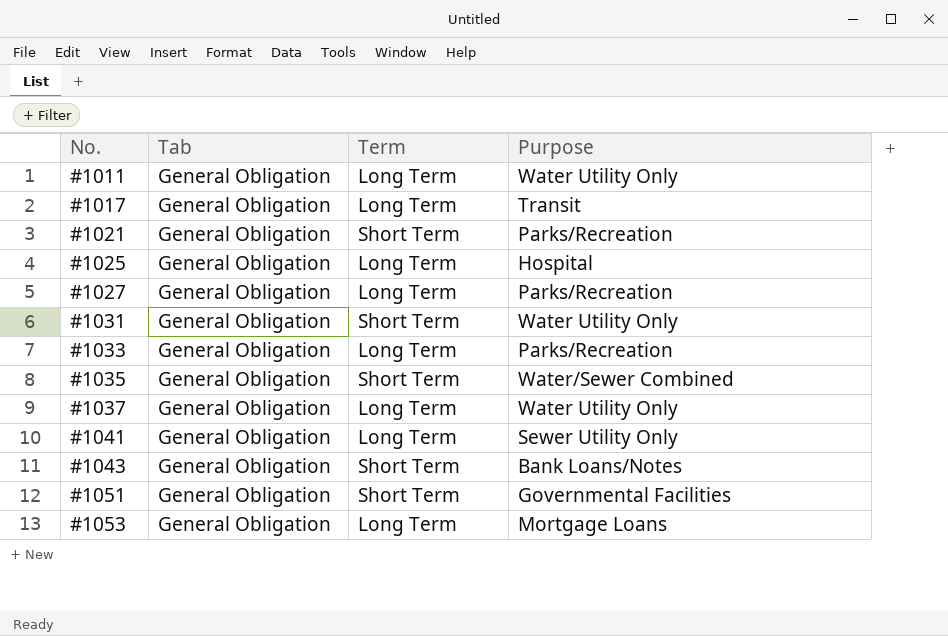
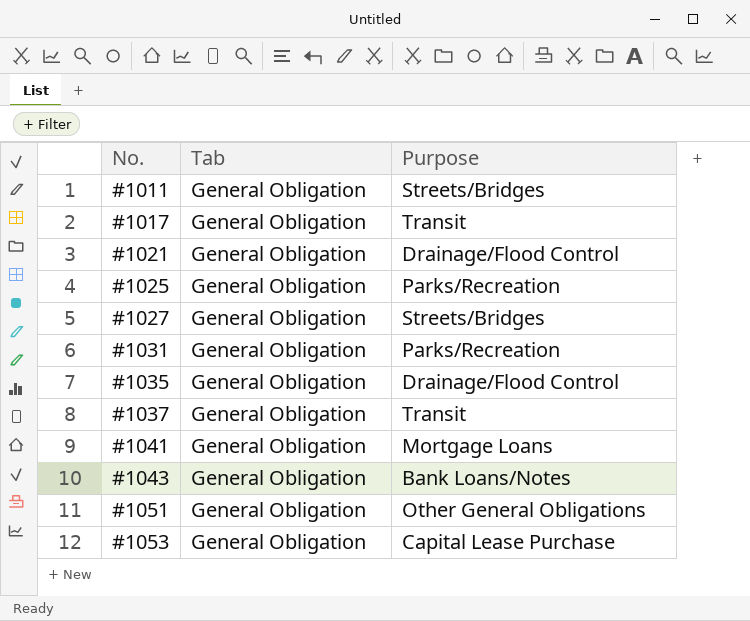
column Term | position: 3 -> none
row #1033: General Obligation | Long Term | Parks/Recreation -> none
#1011 | Purpose: Water Utility Only -> Streets/Bridges
#1021 | Purpose: Parks/Recreation -> Drainage/Flood Control
#1025 | Purpose: Hospital -> Parks/Recreation
#1027 | Purpose: Parks/Recreation -> Streets/Bridges
#1031 | Purpose: Water Utility Only -> Parks/Recreation
#1035 | Purpose: Water/Sewer Combined -> Drainage/Flood Control
#1037 | Purpose: Water Utility Only -> Transit
#1041 | Purpose: Sewer Utility Only -> Mortgage Loans
#1051 | Purpose: Governmental Facilities -> Other General Obligations
#1053 | Purpose: Mortgage Loans -> Capital Lease Purchase

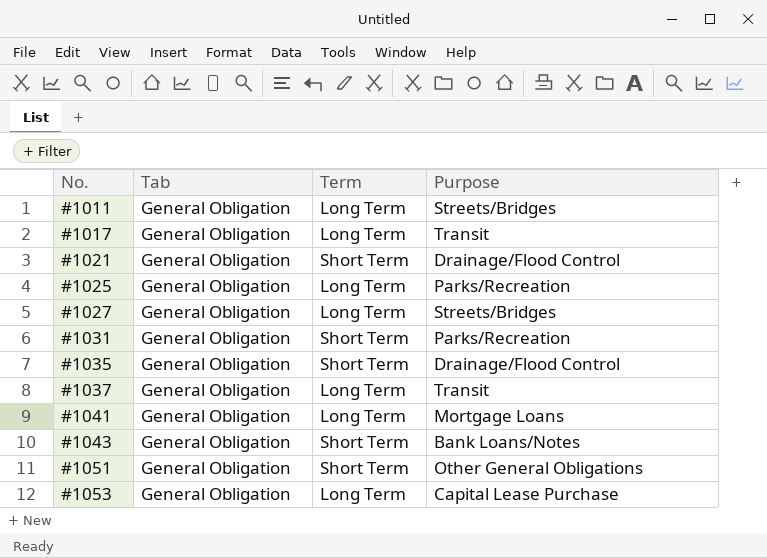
column Term | position: none -> 3

